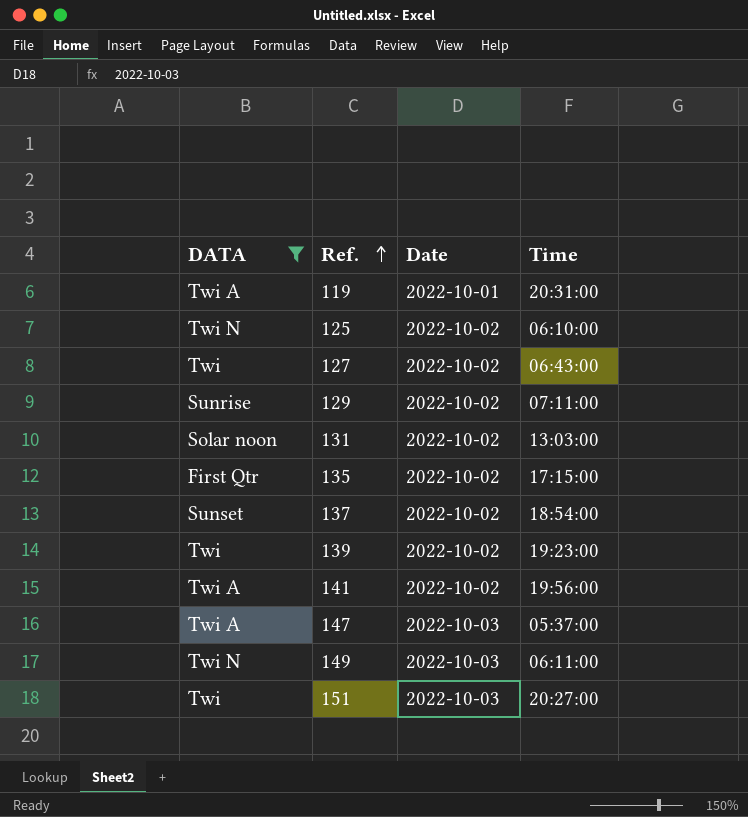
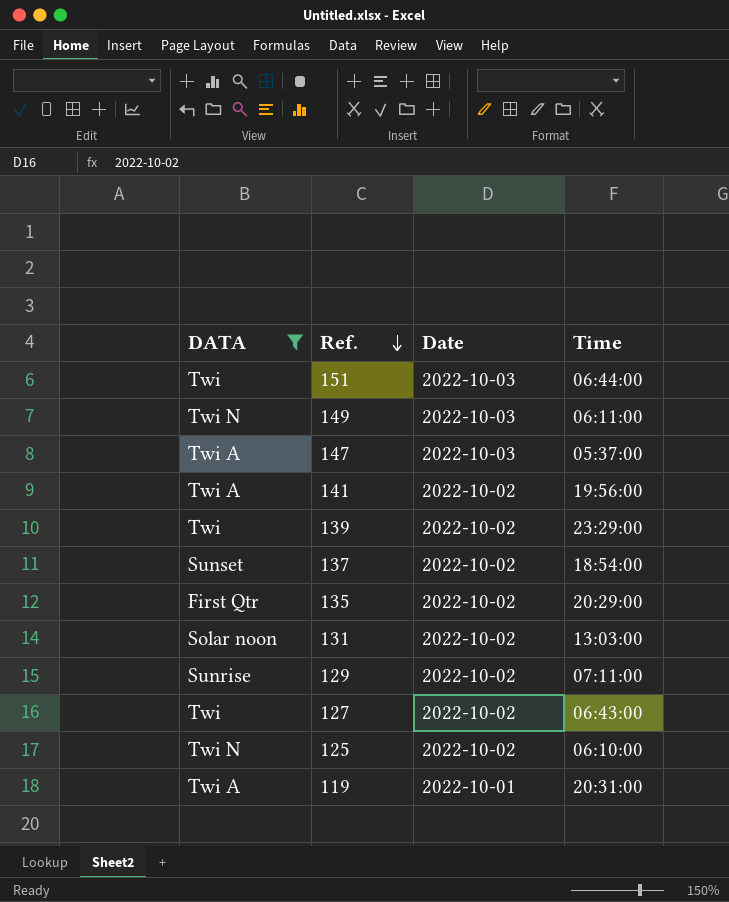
row order: Ref. ascending -> Ref. descending
151 | Time: 20:27:00 -> 06:44:00
139 | Time: 19:23:00 -> 23:29:00
135 | Time: 17:15:00 -> 20:29:00

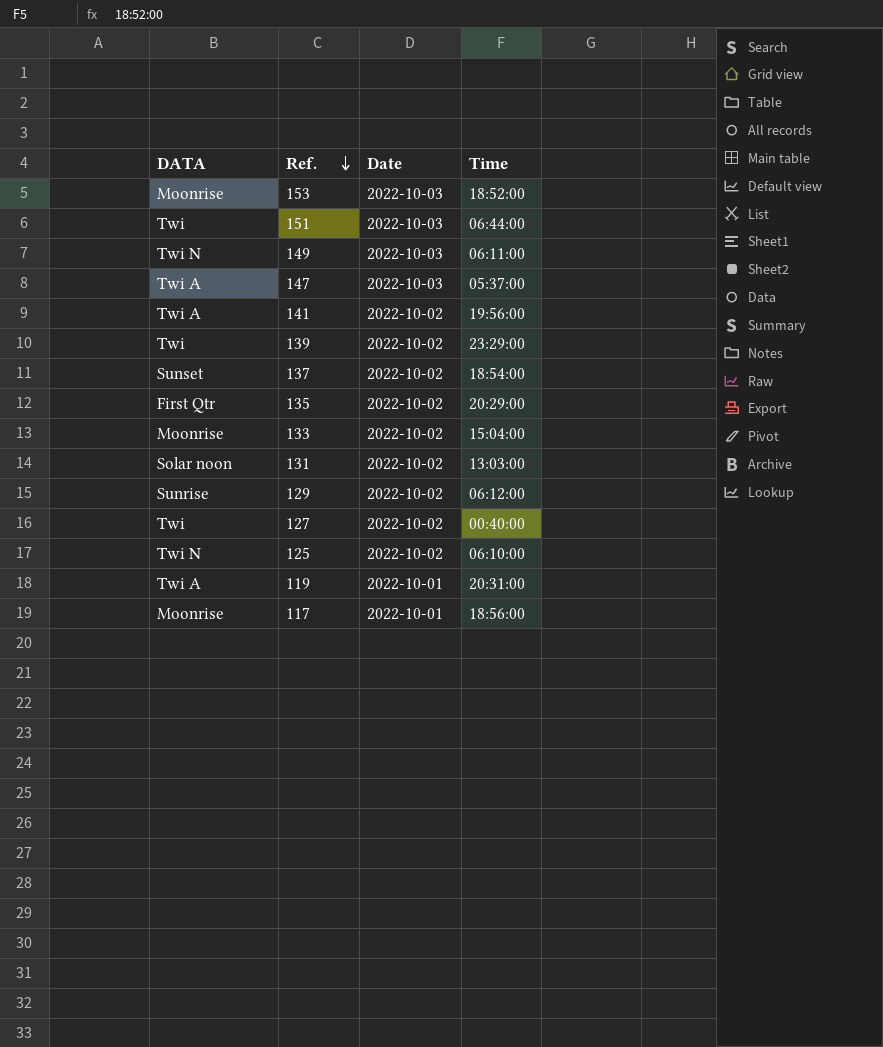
filter: DATA != Moonrise -> none
129 | Time: 07:11:00 -> 06:12:00
127 | Time: 06:43:00 -> 00:40:00

